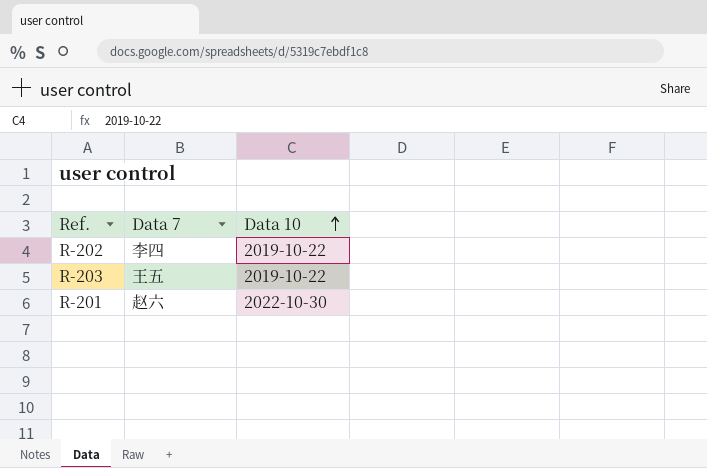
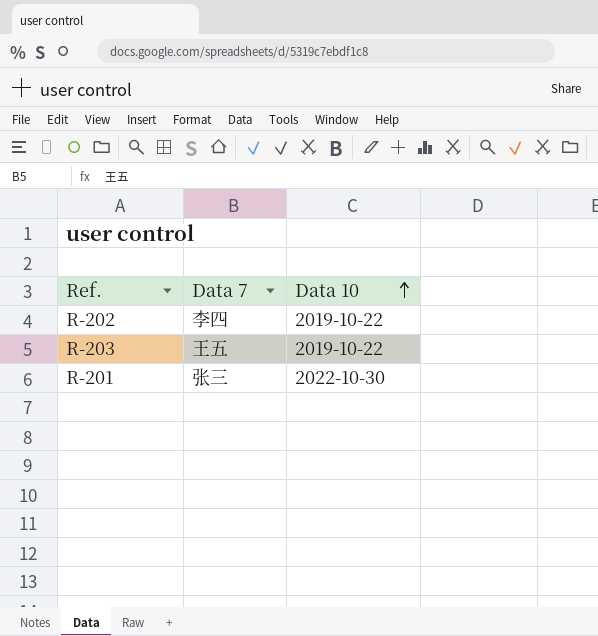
R-201 | Data 7: 赵六 -> 张三

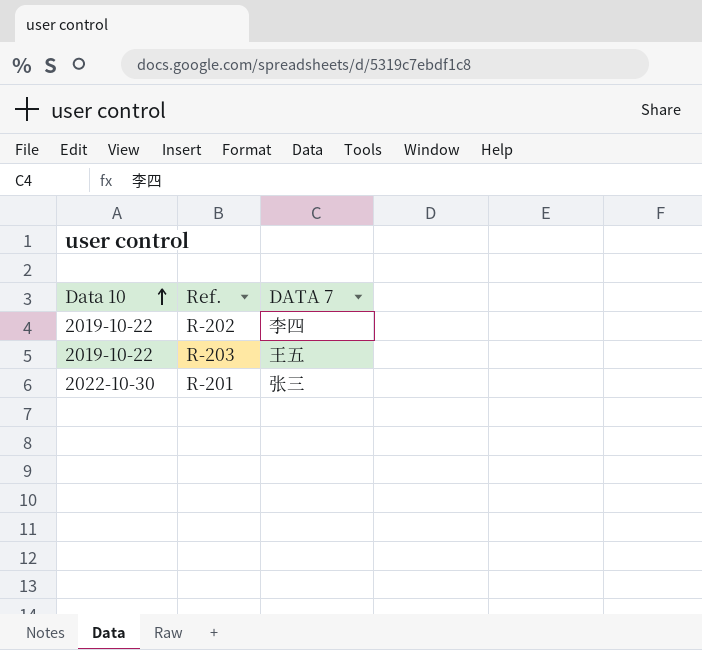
column Data 10 | position: 3 -> 1
column name: Data 7 -> DATA 7

